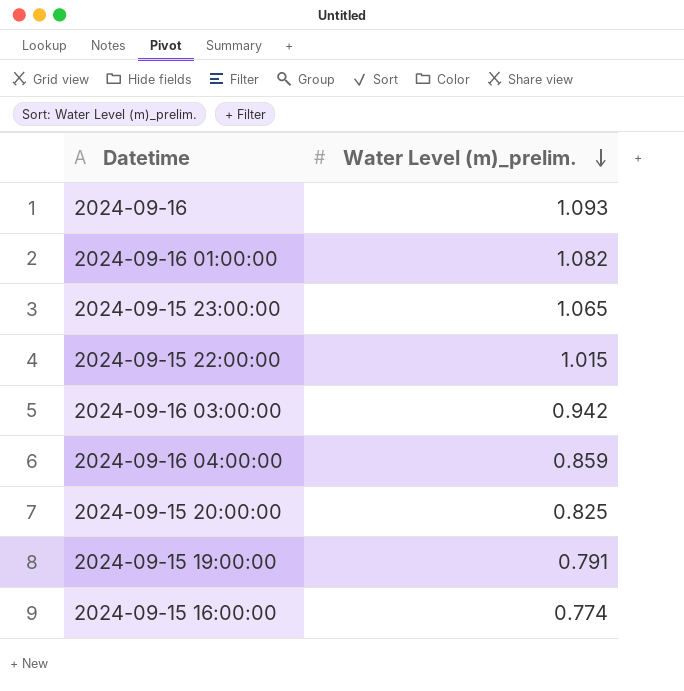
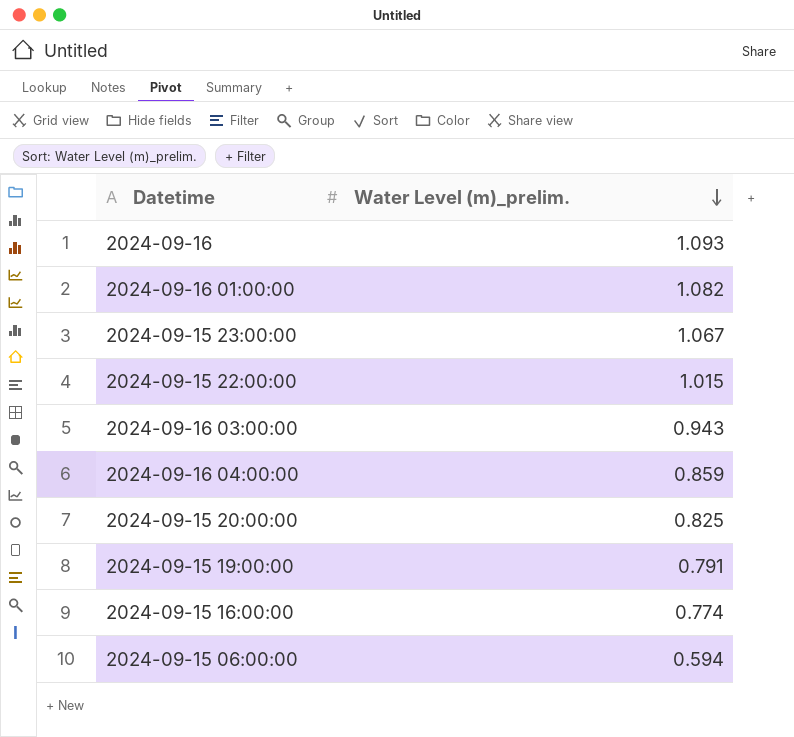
2024-09-15 23:00:00 | Water Level (m)_prelim.: 1.065 -> 1.067
2024-09-16 03:00:00 | Water Level (m)_prelim.: 0.942 -> 0.943
row 2024-09-15 06:00:00: none -> 0.594

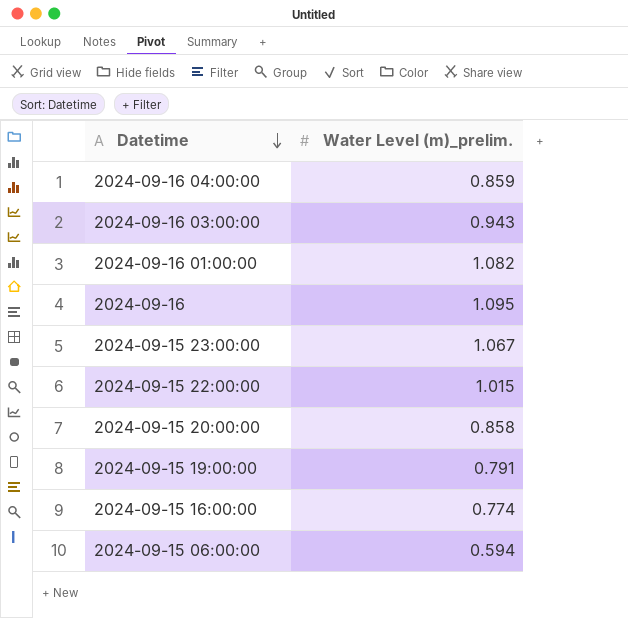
row order: Water Level (m)_prelim. descending -> Datetime descending
2024-09-16 | Water Level (m)_prelim.: 1.093 -> 1.095
2024-09-15 20:00:00 | Water Level (m)_prelim.: 0.825 -> 0.858

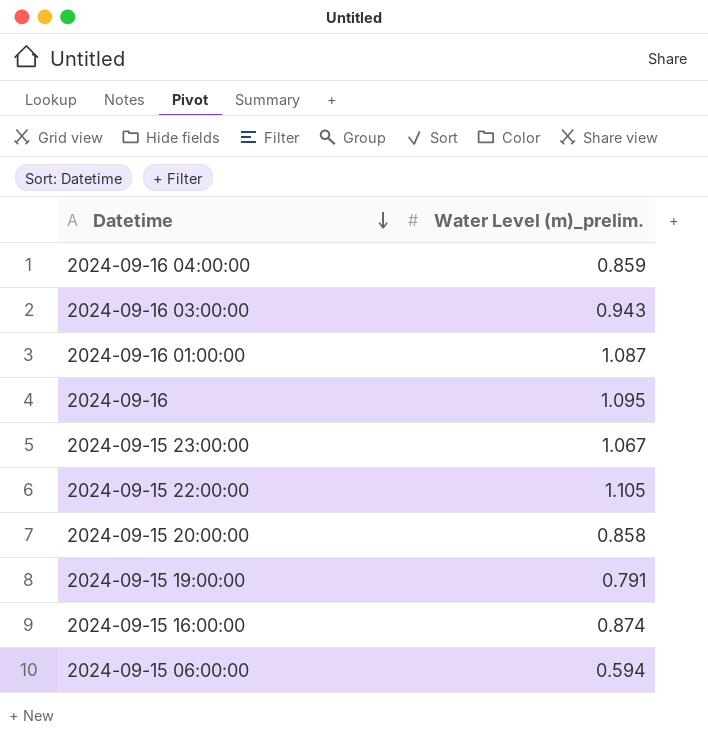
2024-09-16 01:00:00 | Water Level (m)_prelim.: 1.082 -> 1.087
2024-09-15 22:00:00 | Water Level (m)_prelim.: 1.015 -> 1.105
2024-09-15 16:00:00 | Water Level (m)_prelim.: 0.774 -> 0.874

